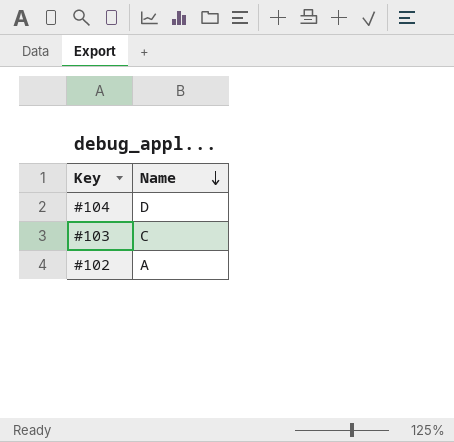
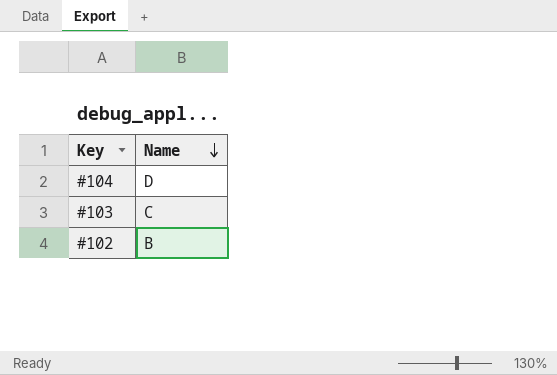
#102 | Name: A -> B

